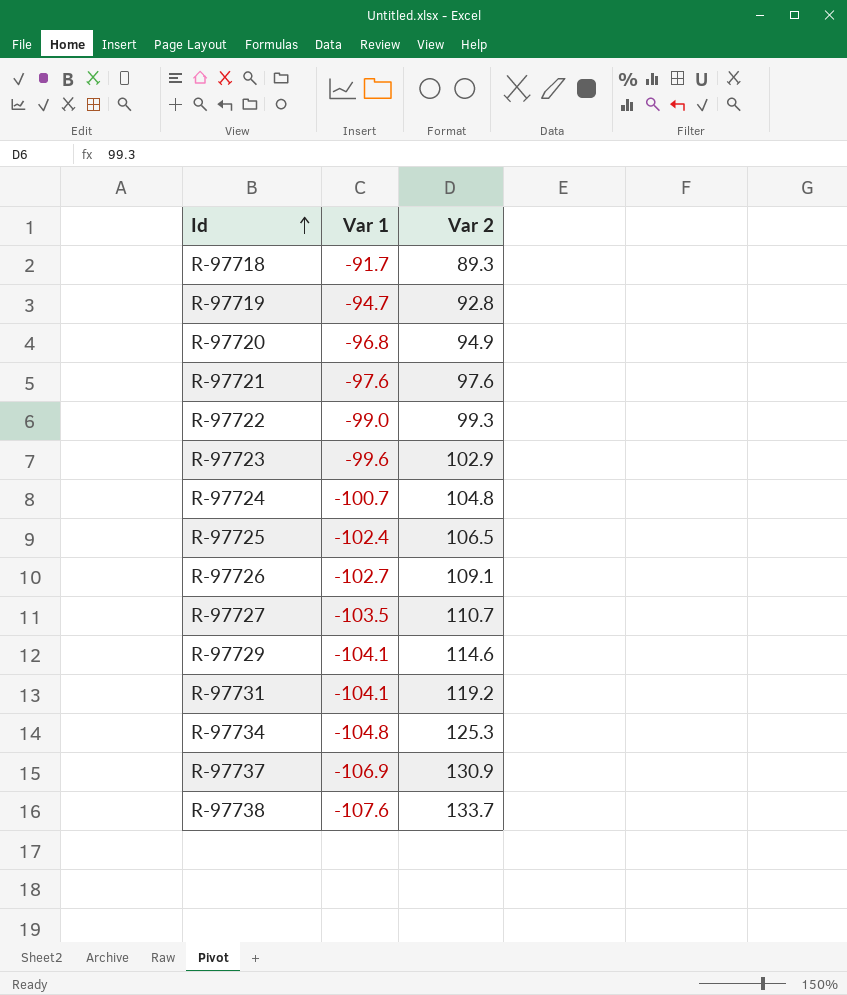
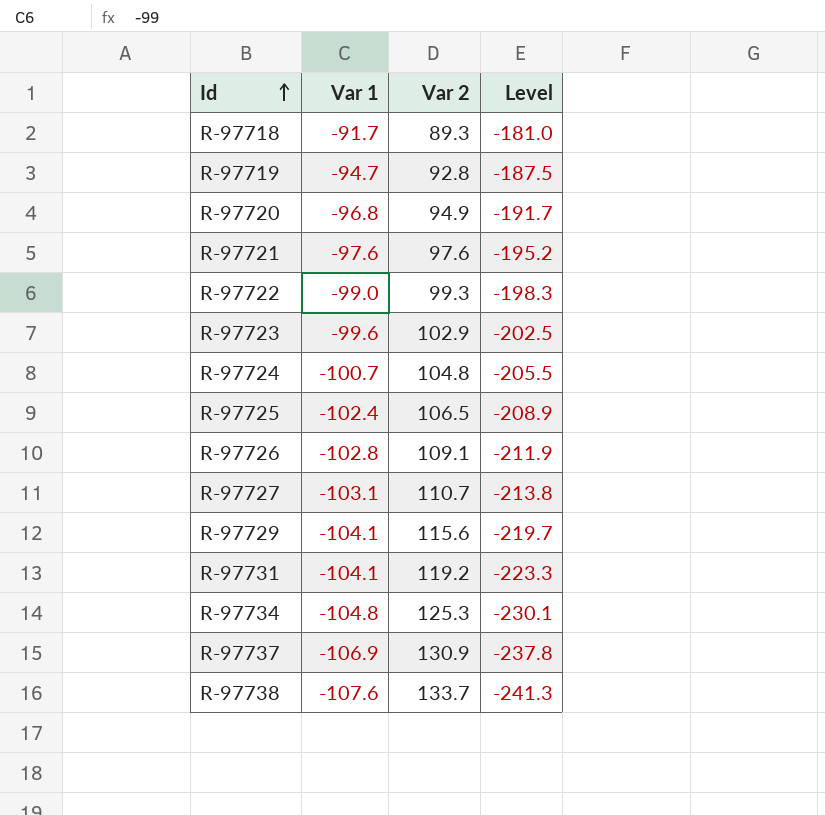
column Level | formula: none -> [Var 1] - [Var 2]
R-97726 | Var 1: -102.7 -> -102.8
R-97727 | Var 1: -103.5 -> -103.1
R-97729 | Var 2: 114.6 -> 115.6

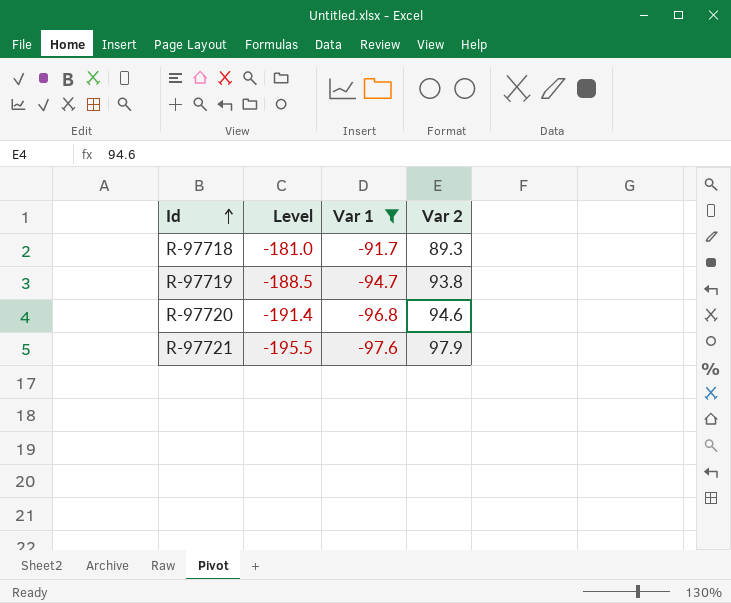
filter: none -> Var 1 >= -97.6
column Level | position: 4 -> 2
R-97719 | Level: -187.5 -> -188.5
R-97719 | Var 2: 92.8 -> 93.8
R-97720 | Level: -191.7 -> -191.4
R-97720 | Var 2: 94.9 -> 94.6
R-97721 | Level: -195.2 -> -195.5
R-97721 | Var 2: 97.6 -> 97.9

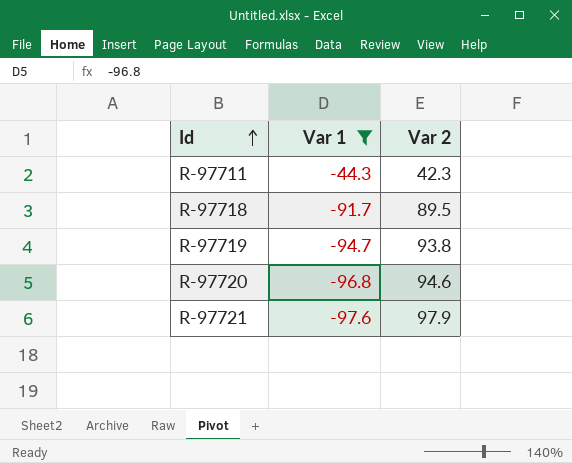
column Level | formula: [Var 1] - [Var 2] -> none
row R-97711: none -> -44.3 | 42.3
R-97718 | Var 2: 89.3 -> 89.5

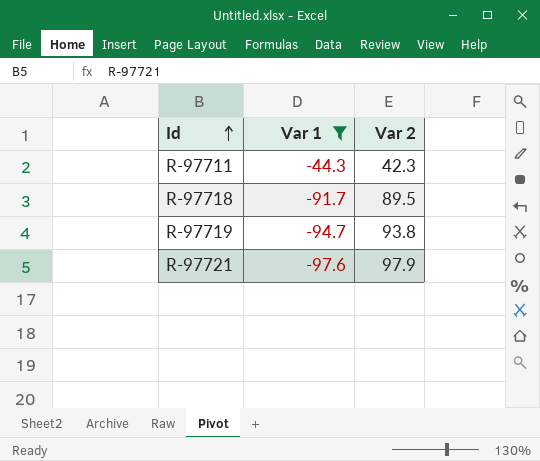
row R-97720: -96.8 | 94.6 -> none

